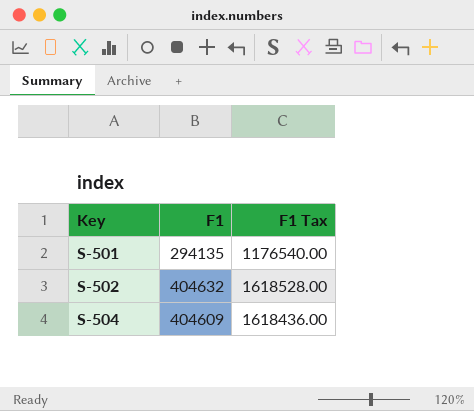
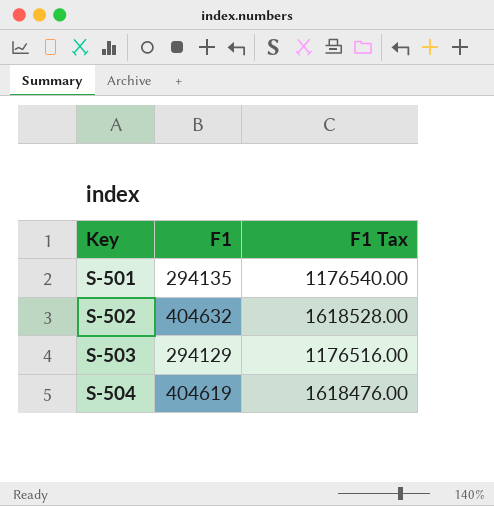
row S-503: none -> 294129 | 1176516.00
S-504 | F1: 404609 -> 404619
S-504 | F1 Tax: 1618436.00 -> 1618476.00

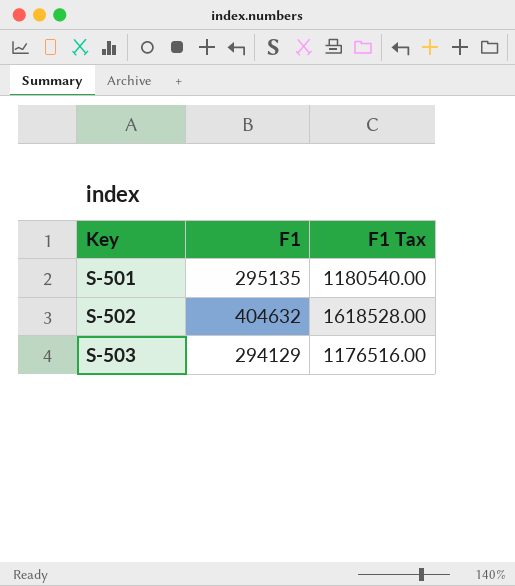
row S-504: 404619 | 1618476.00 -> none
S-501 | F1: 294135 -> 295135
S-501 | F1 Tax: 1176540.00 -> 1180540.00

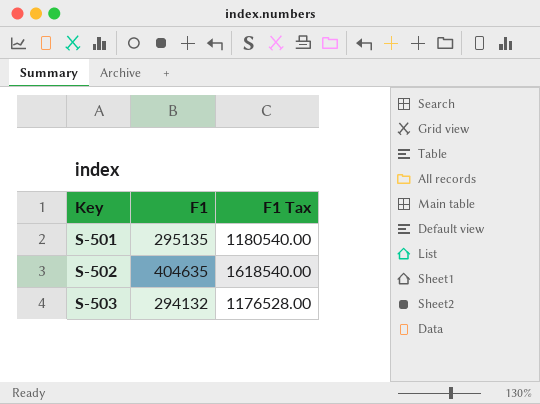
S-502 | F1: 404632 -> 404635
S-502 | F1 Tax: 1618528.00 -> 1618540.00
S-503 | F1: 294129 -> 294132
S-503 | F1 Tax: 1176516.00 -> 1176528.00

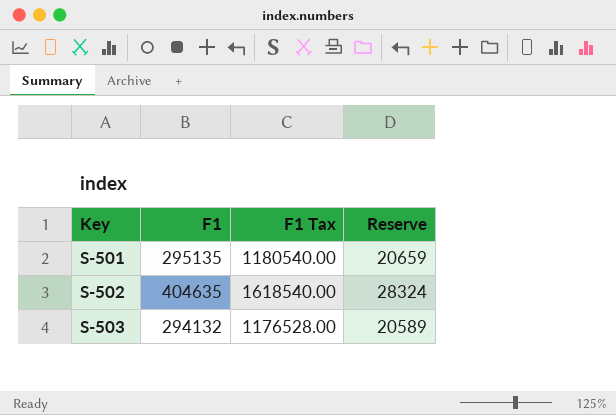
column Reserve | formula: none -> [F1] * 0.07

